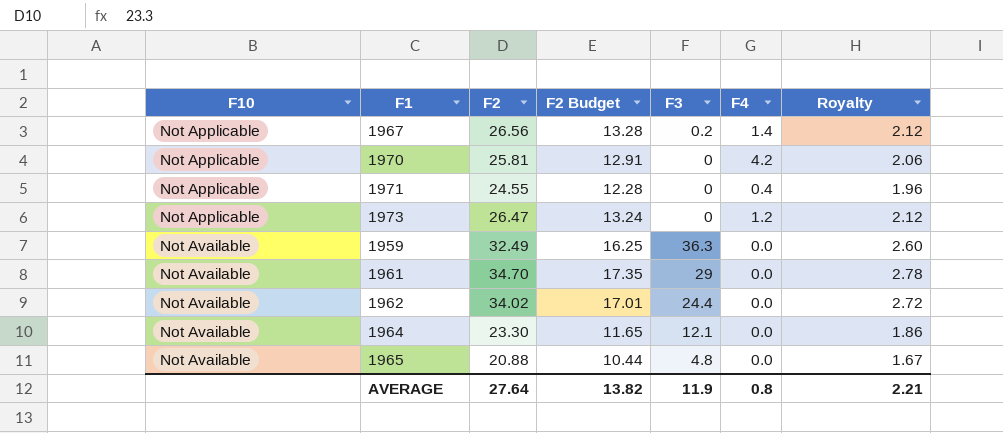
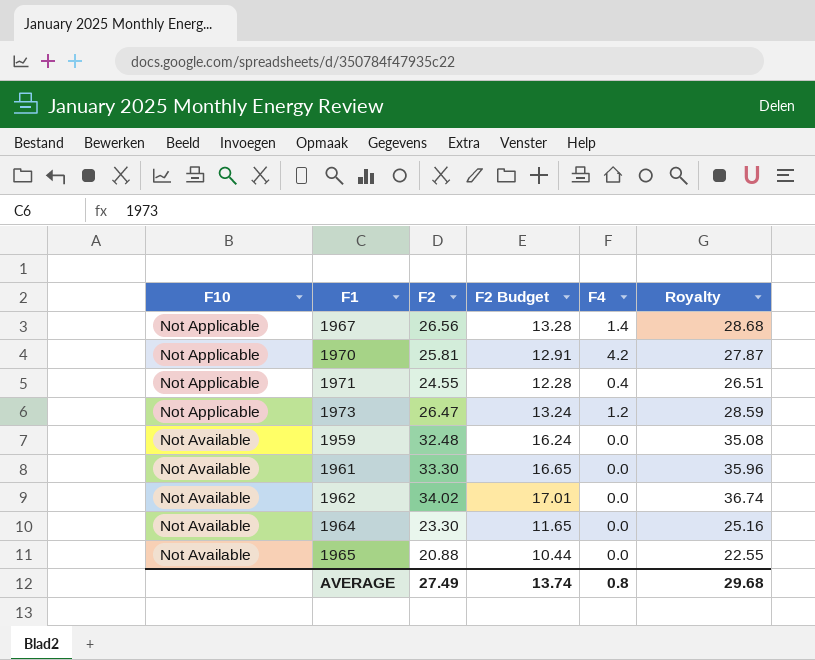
column F3 | position: 5 -> none
column Royalty | formula: [F2] * 0.08 -> [F2] * 1.08
1959 | F2: 32.49 -> 32.48
1959 | F2 Budget: 16.25 -> 16.24
1961 | F2: 34.70 -> 33.30
1961 | F2 Budget: 17.35 -> 16.65
AVERAGE | F2: 27.64 -> 27.49
AVERAGE | F2 Budget: 13.82 -> 13.74
AVERAGE | Royalty: 2.21 -> 29.68

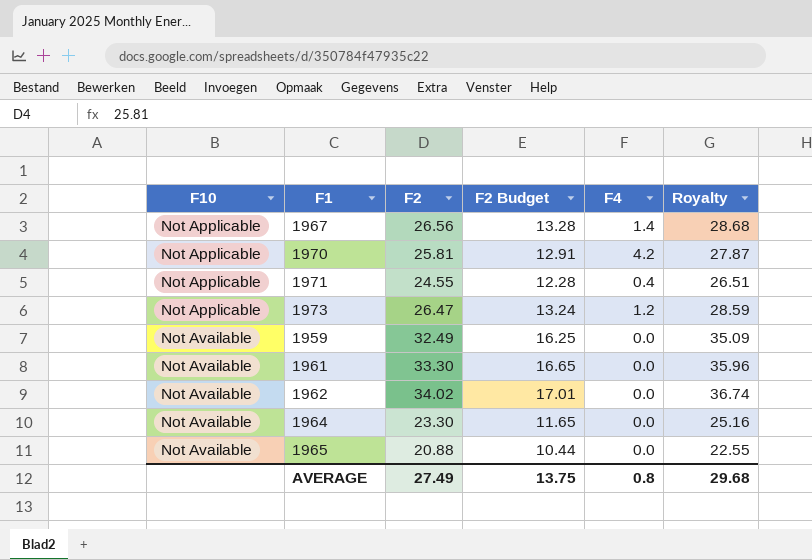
1959 | F2: 32.48 -> 32.49
1959 | F2 Budget: 16.24 -> 16.25
1959 | Royalty: 35.08 -> 35.09
AVERAGE | F2 Budget: 13.74 -> 13.75

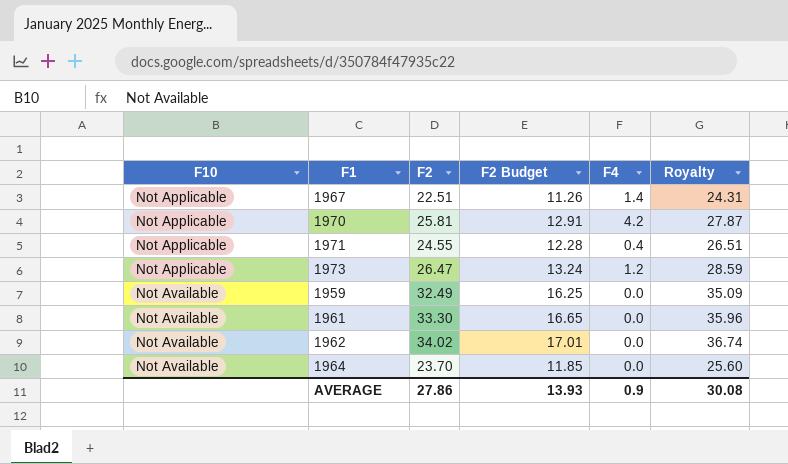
row 1965: Not Available | 20.88 | 10.44 | 0.0 | 22.55 -> none
1967 | F2: 26.56 -> 22.51
1967 | F2 Budget: 13.28 -> 11.26
1967 | Royalty: 28.68 -> 24.31
1964 | F2: 23.30 -> 23.70
1964 | F2 Budget: 11.65 -> 11.85
1964 | Royalty: 25.16 -> 25.60
AVERAGE | F2: 27.49 -> 27.86
AVERAGE | F2 Budget: 13.75 -> 13.93
AVERAGE | F4: 0.8 -> 0.9
AVERAGE | Royalty: 29.68 -> 30.08

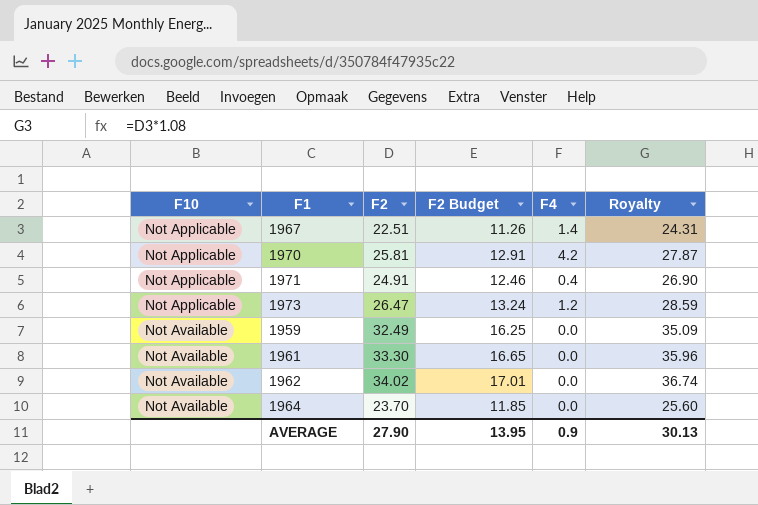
1971 | F2: 24.55 -> 24.91
1971 | F2 Budget: 12.28 -> 12.46
1971 | Royalty: 26.51 -> 26.90
AVERAGE | F2: 27.86 -> 27.90
AVERAGE | F2 Budget: 13.93 -> 13.95
AVERAGE | Royalty: 30.08 -> 30.13

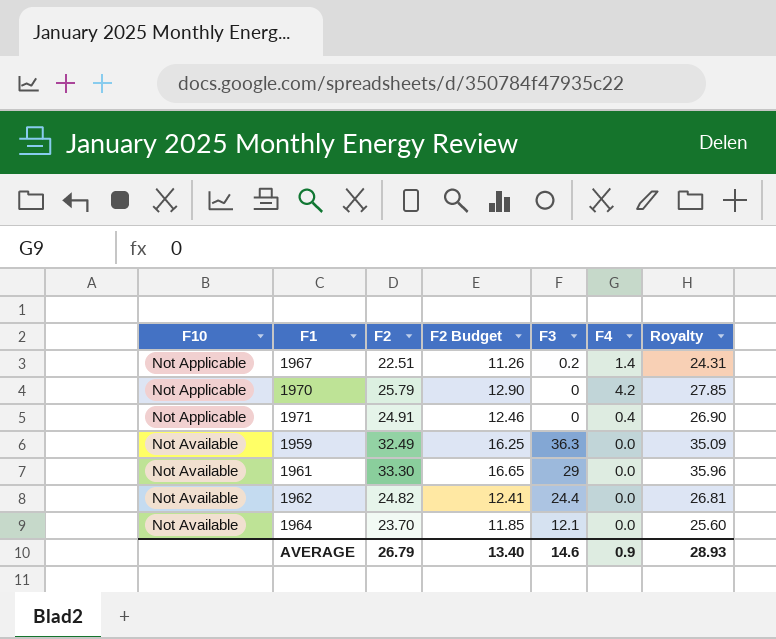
column F3 | position: none -> 5
row 1973: Not Applicable | 26.47 | 13.24 | 1.2 | 28.59 -> none
1970 | F2: 25.81 -> 25.79
1970 | F2 Budget: 12.91 -> 12.90
1970 | Royalty: 27.87 -> 27.85
1962 | F2: 34.02 -> 24.82
1962 | F2 Budget: 17.01 -> 12.41
1962 | Royalty: 36.74 -> 26.81
AVERAGE | F2: 27.90 -> 26.79
AVERAGE | F2 Budget: 13.95 -> 13.40
AVERAGE | Royalty: 30.13 -> 28.93

